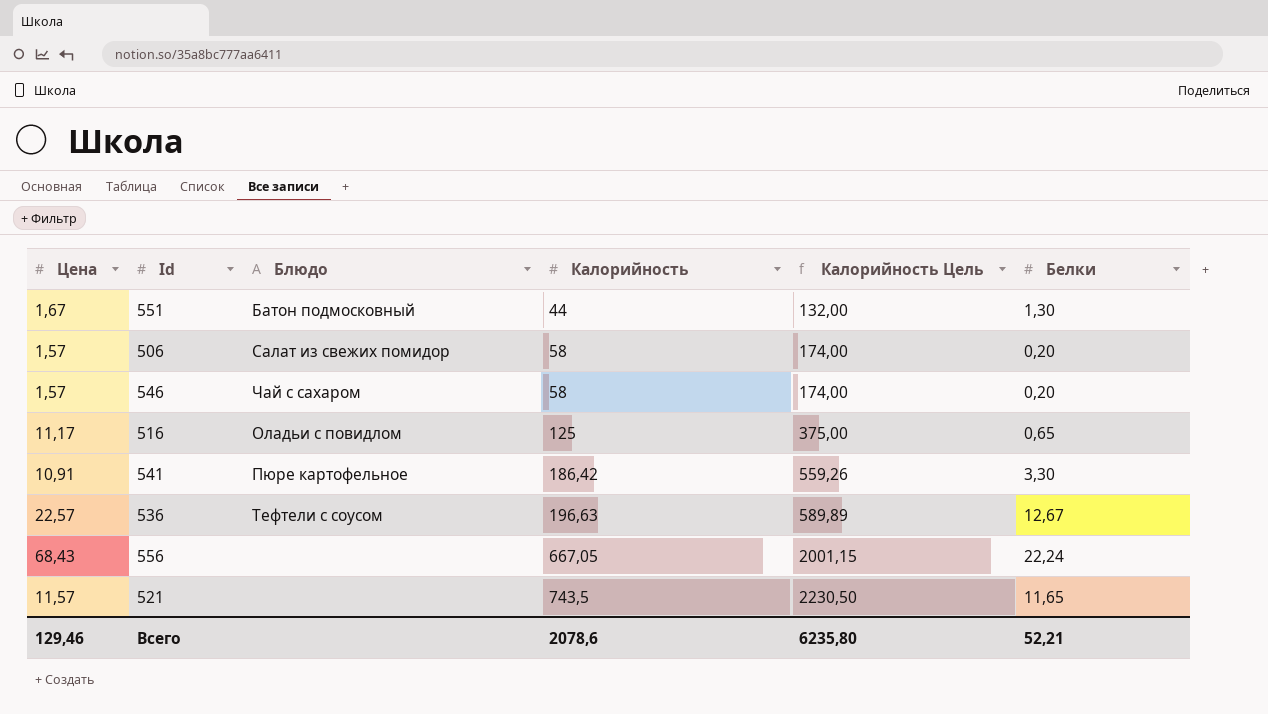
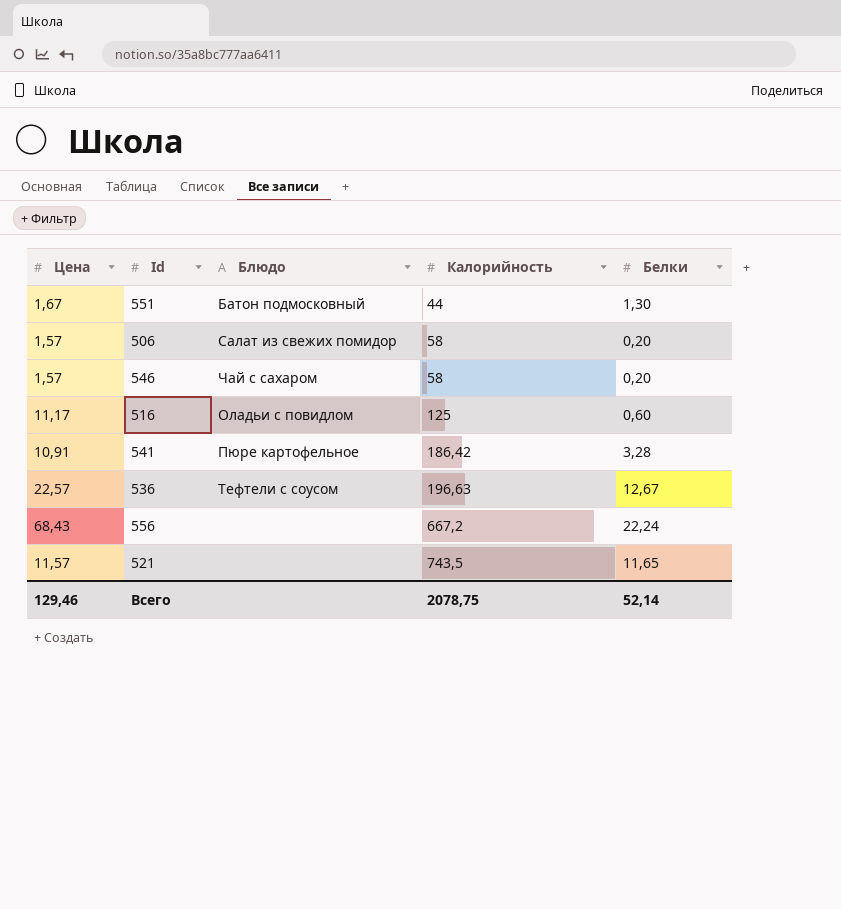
column Калорийность Цель | formula: [Калорийность] * 3 -> none
516 | Белки: 0,65 -> 0,60
541 | Белки: 3,30 -> 3,28
556 | Калорийность: 667,05 -> 667,2
Всего | Калорийность: 2078,6 -> 2078,75
Всего | Белки: 52,21 -> 52,14

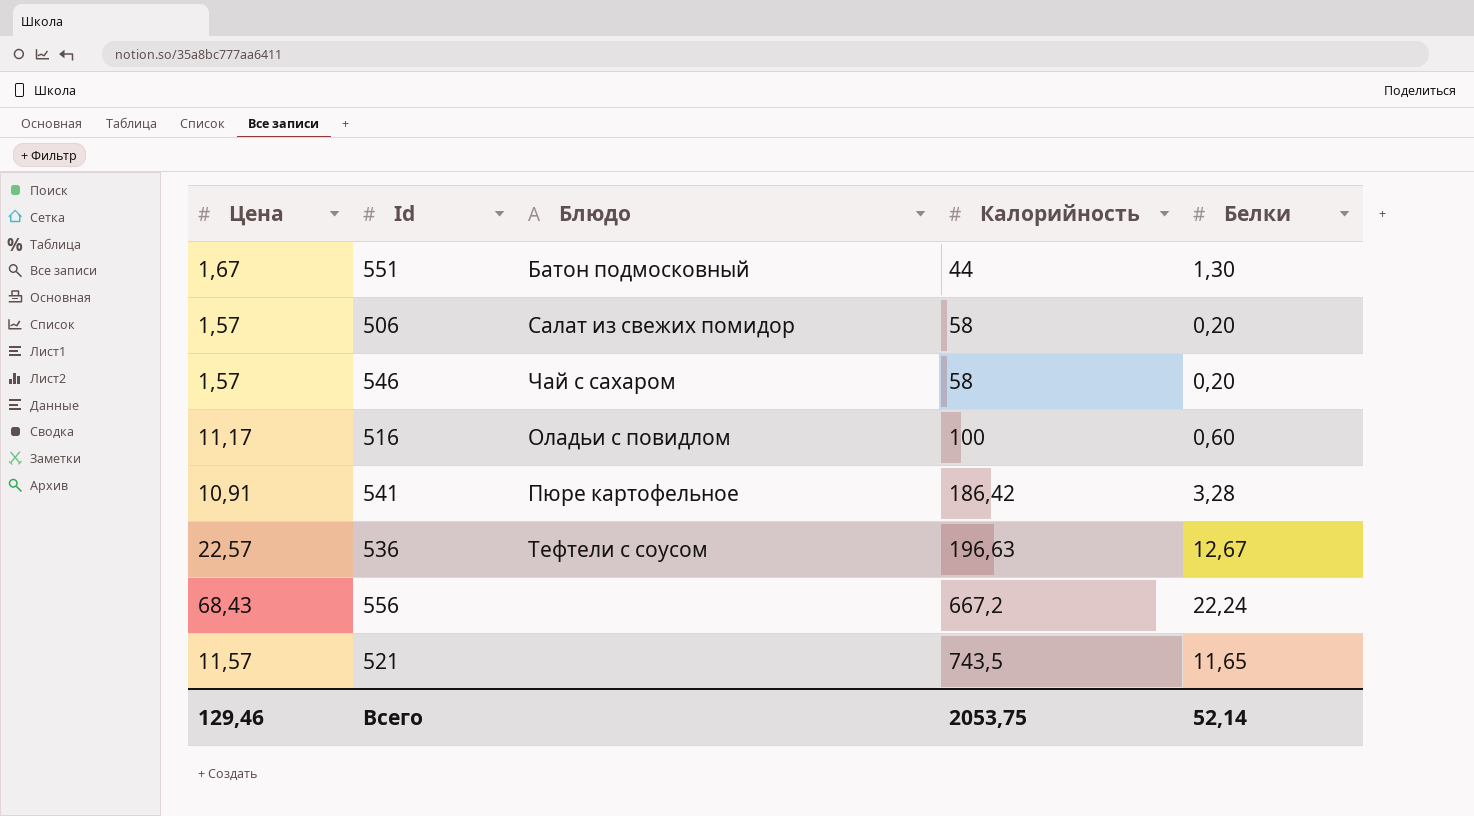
516 | Калорийность: 125 -> 100
Всего | Калорийность: 2078,75 -> 2053,75

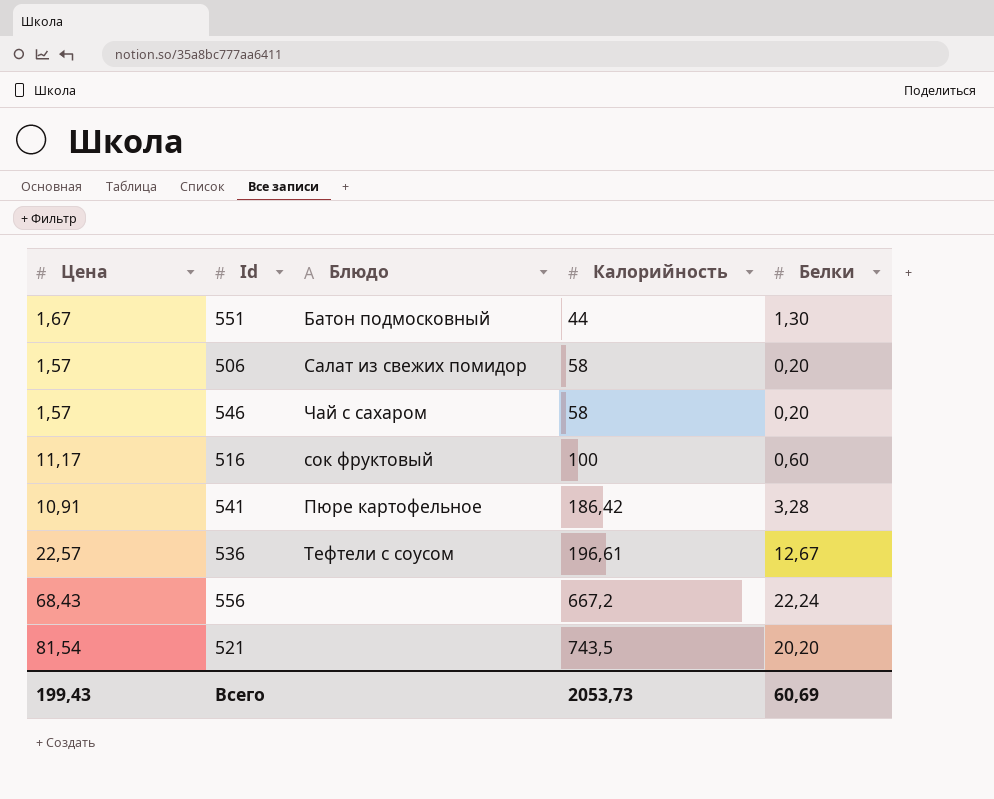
516 | Блюдо: Оладьи с повидлом -> сок фруктовый
536 | Калорийность: 196,63 -> 196,61
521 | Цена: 11,57 -> 81,54
521 | Белки: 11,65 -> 20,20
Всего | Цена: 129,46 -> 199,43
Всего | Калорийность: 2053,75 -> 2053,73
Всего | Белки: 52,14 -> 60,69

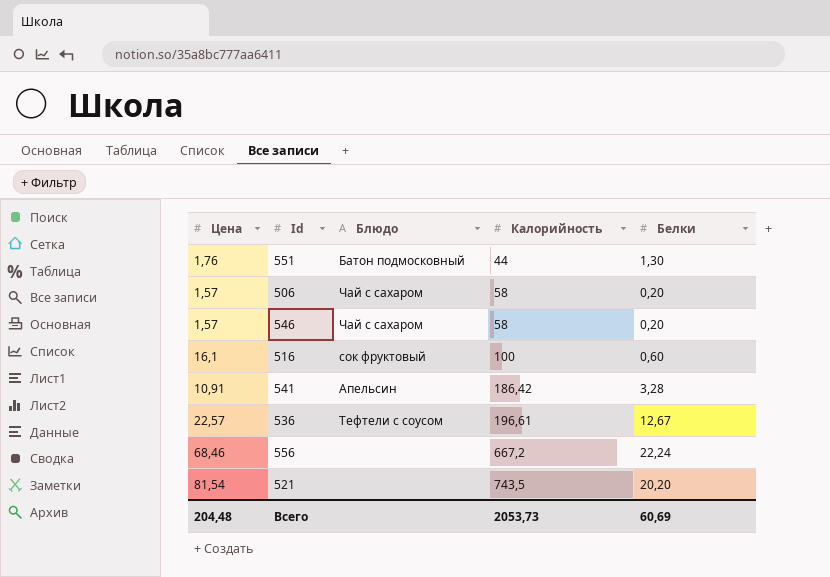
551 | Цена: 1,67 -> 1,76
506 | Блюдо: Салат из свежих помидор -> Чай с сахаром
516 | Цена: 11,17 -> 16,1
541 | Блюдо: Пюре картофельное -> Апельсин
556 | Цена: 68,43 -> 68,46
Всего | Цена: 199,43 -> 204,48

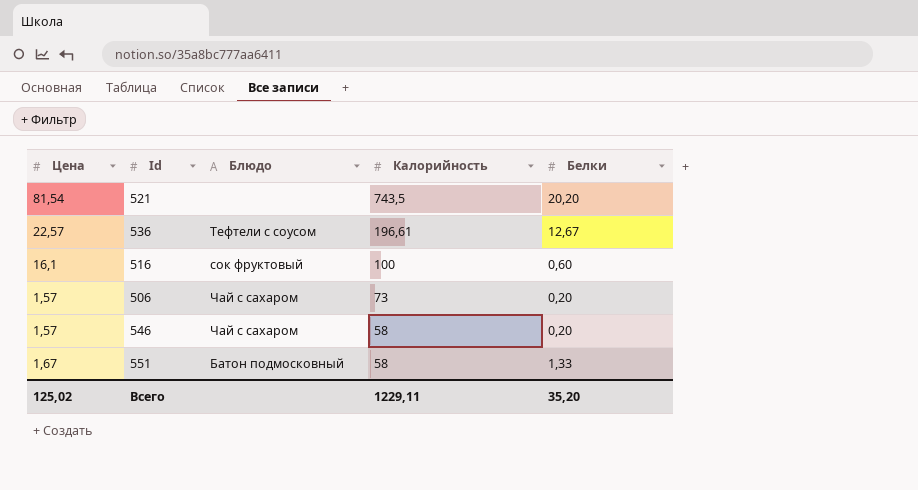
row order: Калорийность ascending -> Калорийность descending
row 541: 10,91 | Апельсин | 186,42 | 3,28 -> none
row 556: 68,46 | none | 667,2 | 22,24 -> none
506 | Калорийность: 58 -> 73
551 | Цена: 1,76 -> 1,67
551 | Калорийность: 44 -> 58
551 | Белки: 1,30 -> 1,33
Всего | Цена: 204,48 -> 125,02
Всего | Калорийность: 2053,73 -> 1229,11
Всего | Белки: 60,69 -> 35,20

